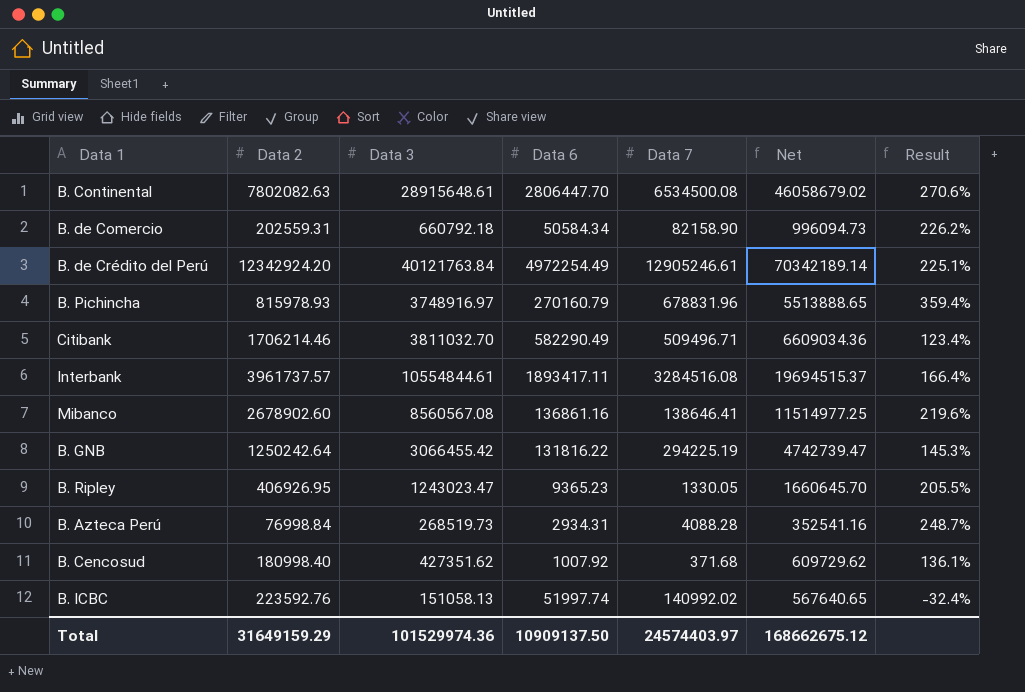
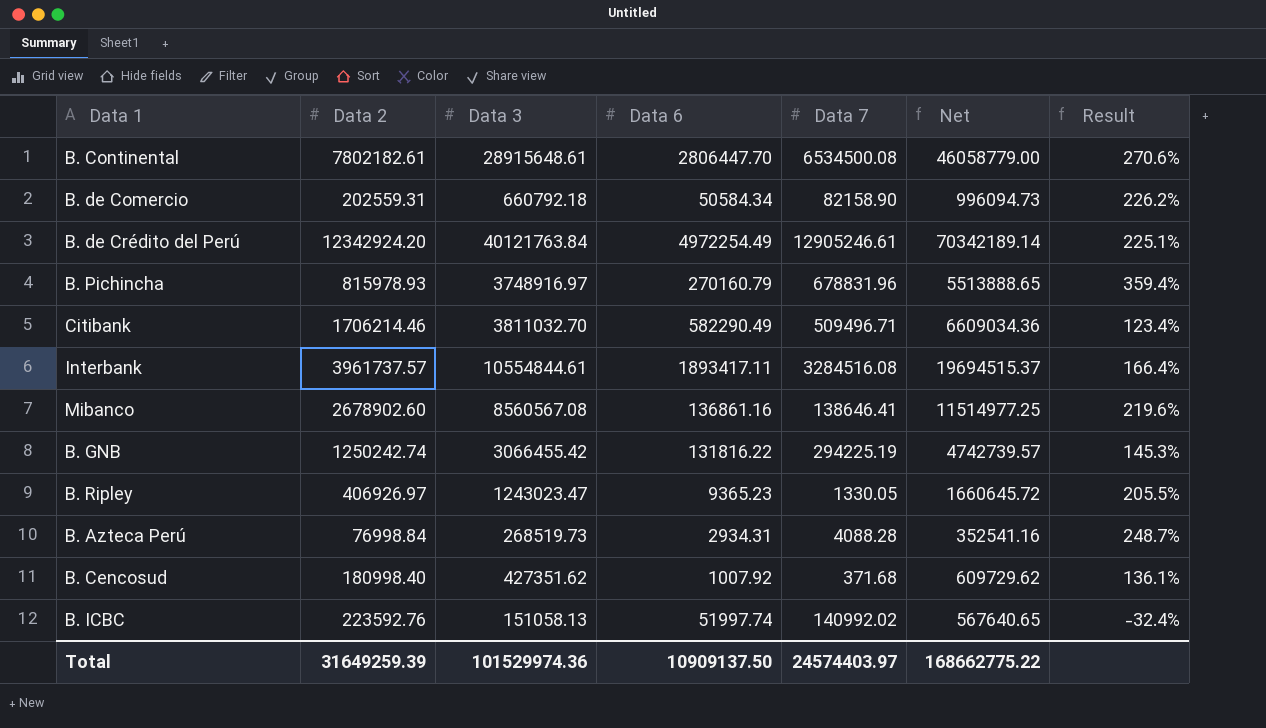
B. Continental | Data 2: 7802082.63 -> 7802182.61
B. Continental | Net: 46058679.02 -> 46058779.00
B. GNB | Data 2: 1250242.64 -> 1250242.74
B. GNB | Net: 4742739.47 -> 4742739.57
B. Ripley | Data 2: 406926.95 -> 406926.97
B. Ripley | Net: 1660645.70 -> 1660645.72
Total | Data 2: 31649159.29 -> 31649259.39
Total | Net: 168662675.12 -> 168662775.22

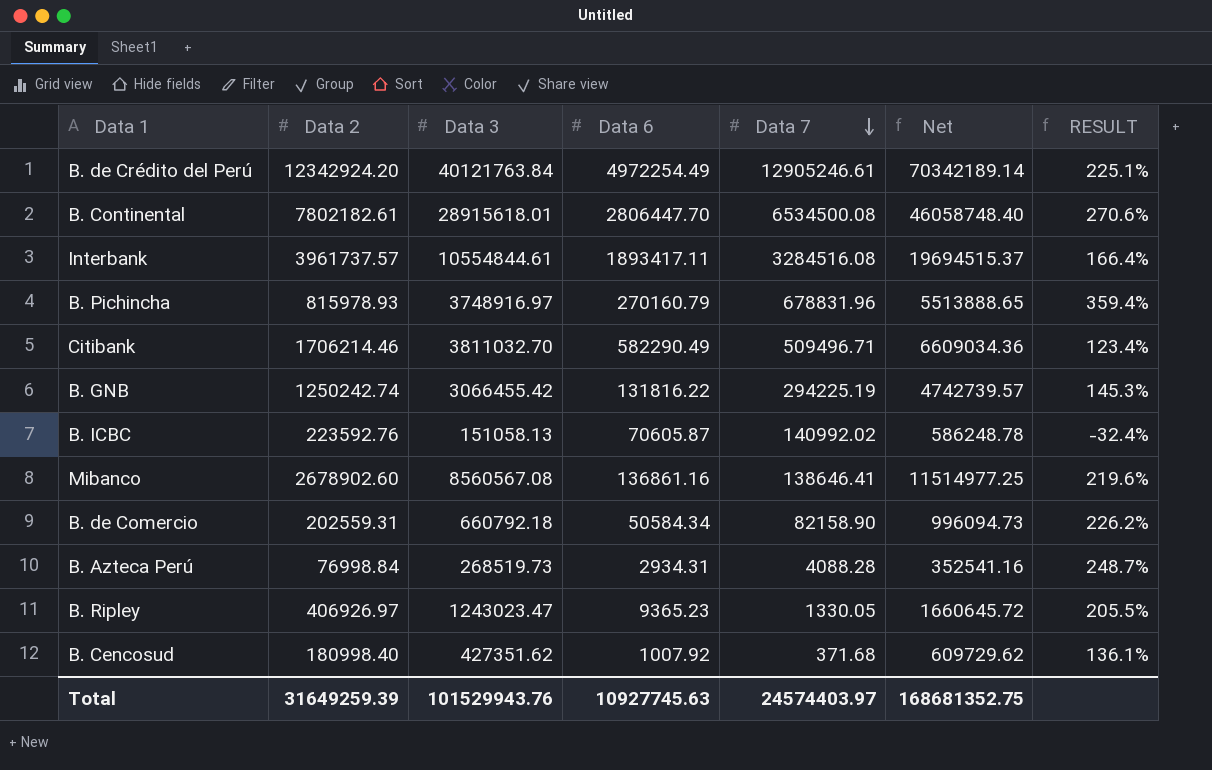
row order: none -> Data 7 descending
column name: Result -> RESULT
B. Continental | Data 3: 28915648.61 -> 28915618.01
B. Continental | Net: 46058779.00 -> 46058748.40
B. ICBC | Data 6: 51997.74 -> 70605.87
B. ICBC | Net: 567640.65 -> 586248.78
Total | Data 3: 101529974.36 -> 101529943.76
Total | Data 6: 10909137.50 -> 10927745.63
Total | Net: 168662775.22 -> 168681352.75

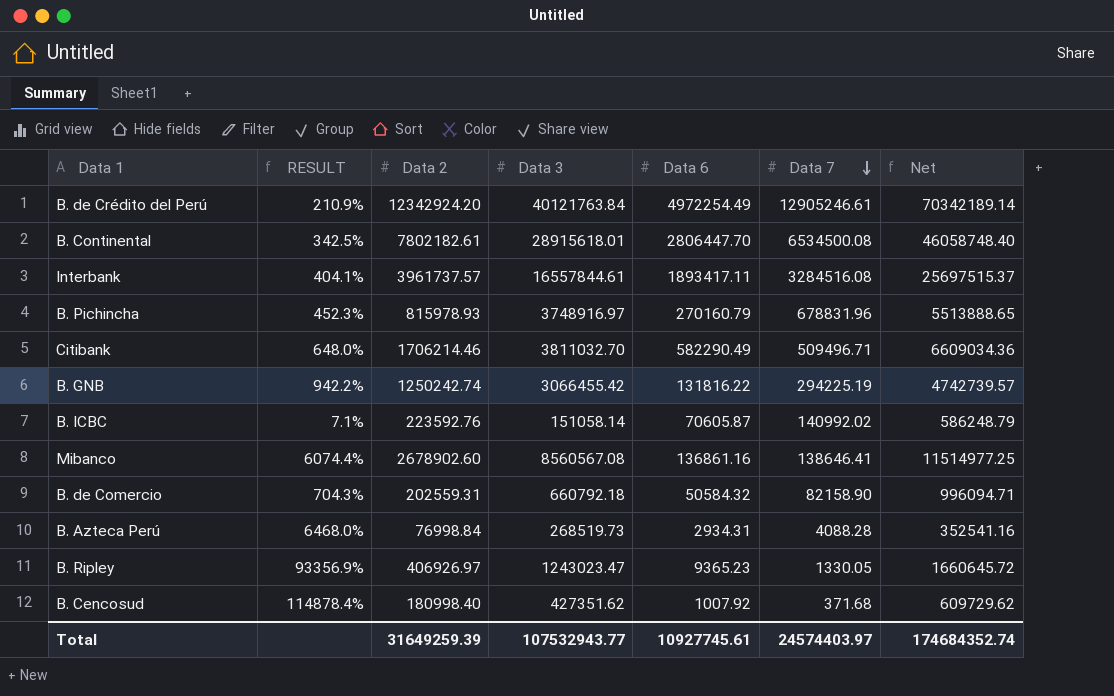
column RESULT | formula: ([Data 3] - [Data 2]) / [Data 2] -> ([Data 3] - [Data 7]) / [Data 7]
column RESULT | position: 7 -> 2
Interbank | Data 3: 10554844.61 -> 16557844.61
Interbank | Net: 19694515.37 -> 25697515.37
B. ICBC | Data 3: 151058.13 -> 151058.14
B. ICBC | Net: 586248.78 -> 586248.79
B. de Comercio | Data 6: 50584.34 -> 50584.32
B. de Comercio | Net: 996094.73 -> 996094.71
Total | Data 3: 101529943.76 -> 107532943.77
Total | Data 6: 10927745.63 -> 10927745.61
Total | Net: 168681352.75 -> 174684352.74

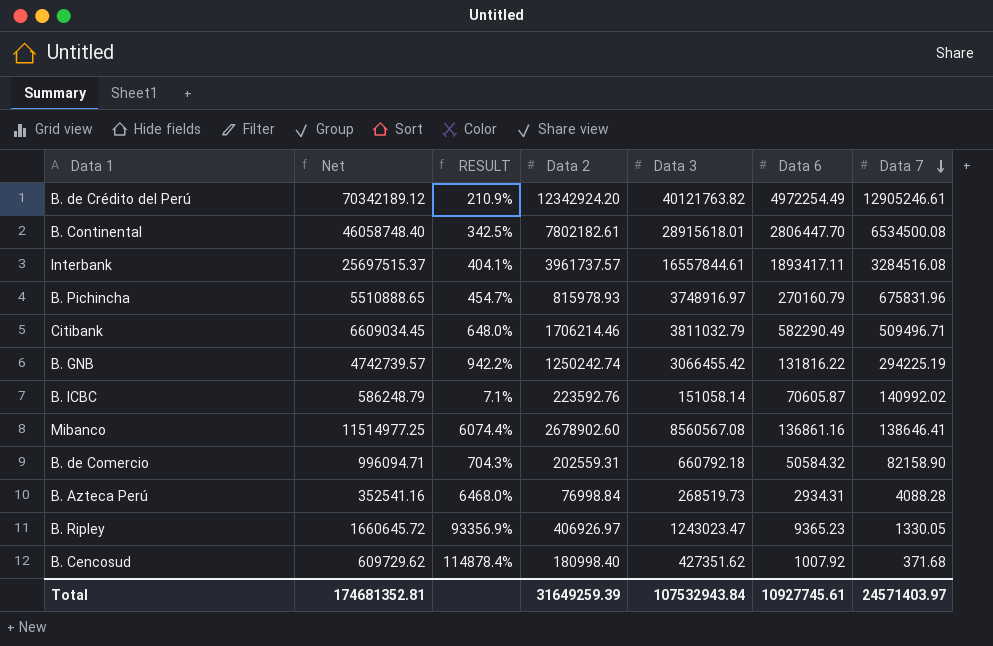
column Net | position: 7 -> 2
B. de Crédito del Perú | Net: 70342189.14 -> 70342189.12
B. de Crédito del Perú | Data 3: 40121763.84 -> 40121763.82
B. Pichincha | Net: 5513888.65 -> 5510888.65
B. Pichincha | RESULT: 452.3% -> 454.7%
B. Pichincha | Data 7: 678831.96 -> 675831.96
Citibank | Net: 6609034.36 -> 6609034.45
Citibank | Data 3: 3811032.70 -> 3811032.79
Total | Net: 174684352.74 -> 174681352.81
Total | Data 3: 107532943.77 -> 107532943.84
Total | Data 7: 24574403.97 -> 24571403.97

